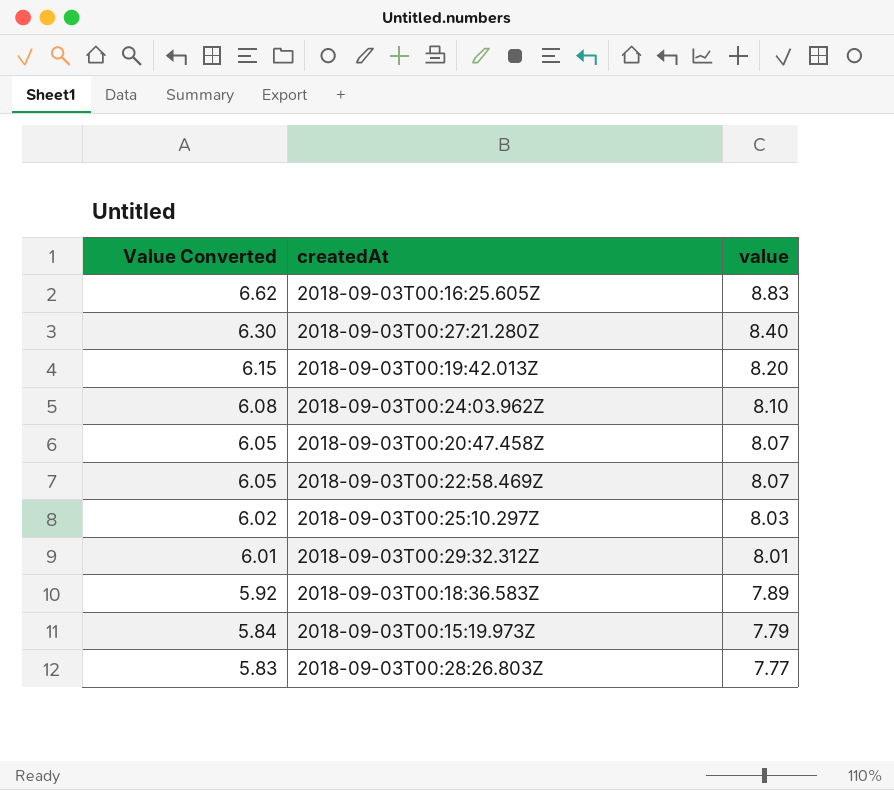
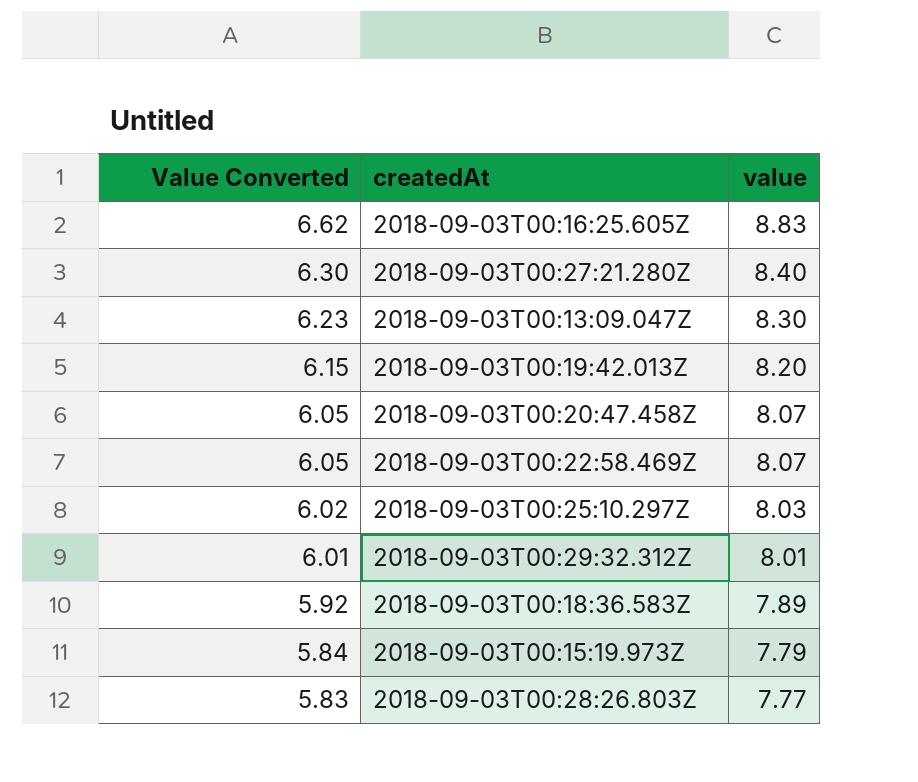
row 2018-09-03T00:24:03.962Z: 6.08 | 8.10 -> none
row 2018-09-03T00:13:09.047Z: none -> 6.23 | 8.30

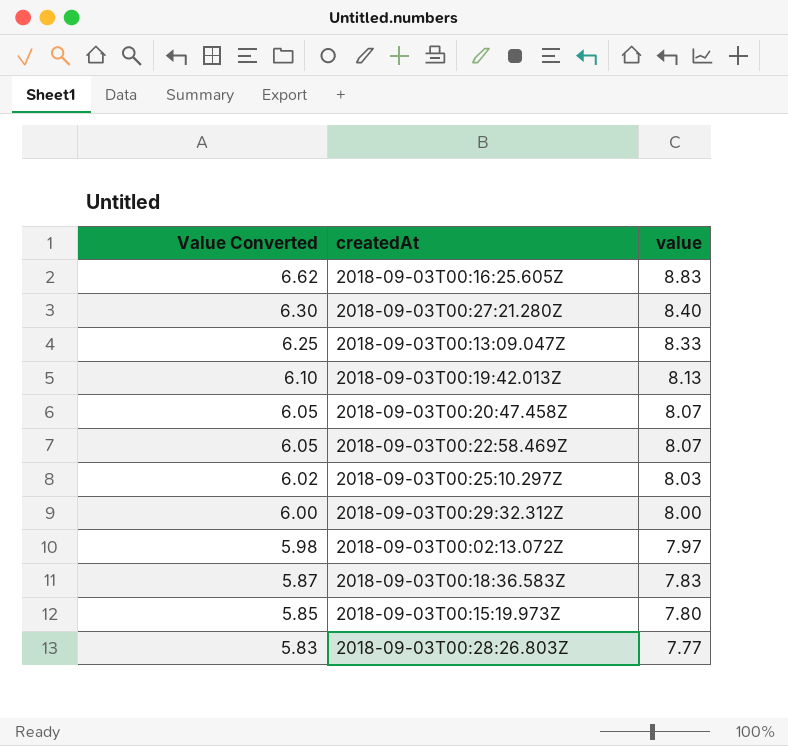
2018-09-03T00:13:09.047Z | Value Converted: 6.23 -> 6.25
2018-09-03T00:13:09.047Z | value: 8.30 -> 8.33
2018-09-03T00:19:42.013Z | Value Converted: 6.15 -> 6.10
2018-09-03T00:19:42.013Z | value: 8.20 -> 8.13
2018-09-03T00:29:32.312Z | Value Converted: 6.01 -> 6.00
2018-09-03T00:29:32.312Z | value: 8.01 -> 8.00
row 2018-09-03T00:02:13.072Z: none -> 5.98 | 7.97
2018-09-03T00:18:36.583Z | Value Converted: 5.92 -> 5.87
2018-09-03T00:18:36.583Z | value: 7.89 -> 7.83
2018-09-03T00:15:19.973Z | Value Converted: 5.84 -> 5.85
2018-09-03T00:15:19.973Z | value: 7.79 -> 7.80

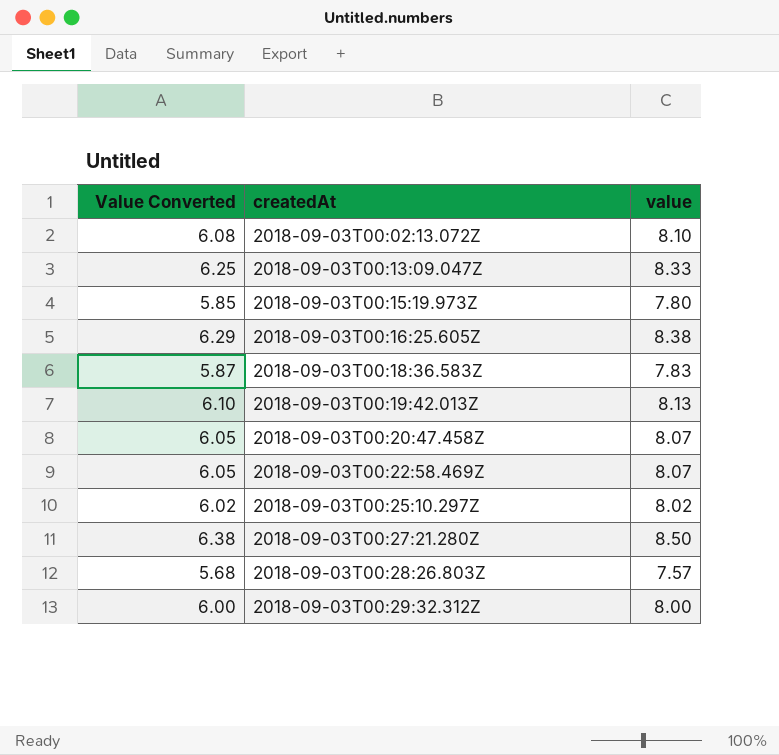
row order: Value Converted descending -> createdAt ascending
2018-09-03T00:02:13.072Z | Value Converted: 5.98 -> 6.08
2018-09-03T00:02:13.072Z | value: 7.97 -> 8.10
2018-09-03T00:16:25.605Z | Value Converted: 6.62 -> 6.29
2018-09-03T00:16:25.605Z | value: 8.83 -> 8.38
2018-09-03T00:25:10.297Z | value: 8.03 -> 8.02
2018-09-03T00:27:21.280Z | Value Converted: 6.30 -> 6.38
2018-09-03T00:27:21.280Z | value: 8.40 -> 8.50
2018-09-03T00:28:26.803Z | Value Converted: 5.83 -> 5.68
2018-09-03T00:28:26.803Z | value: 7.77 -> 7.57

